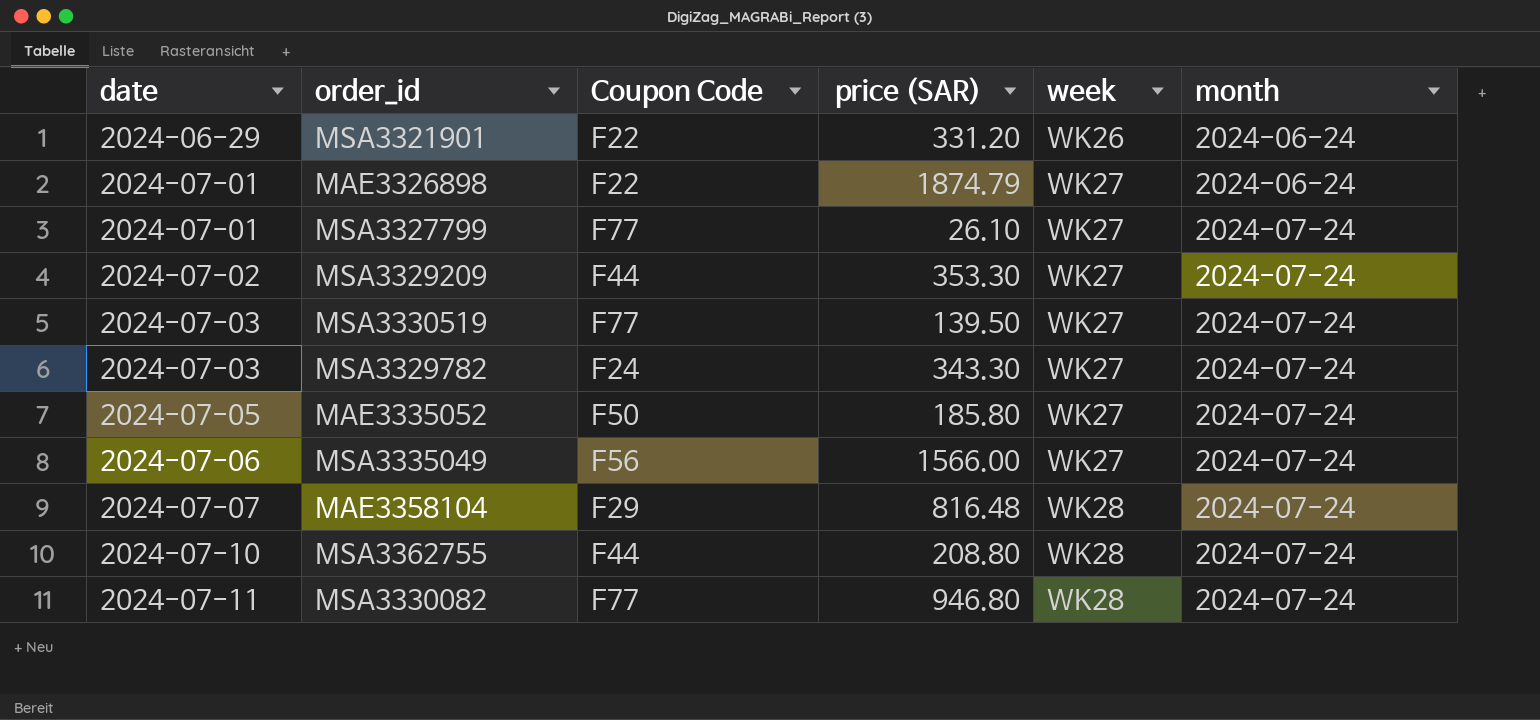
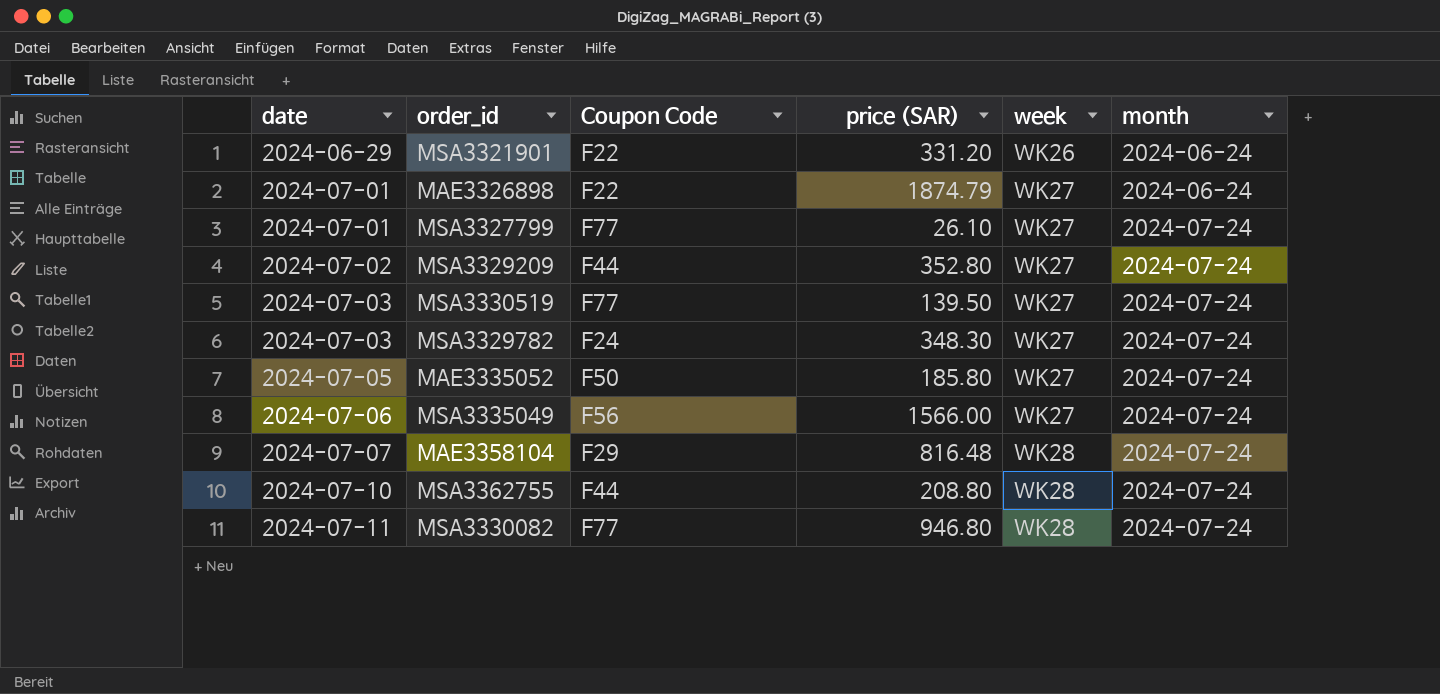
MSA3329209 | price (SAR): 353.30 -> 352.80
MSA3329782 | price (SAR): 343.30 -> 348.30

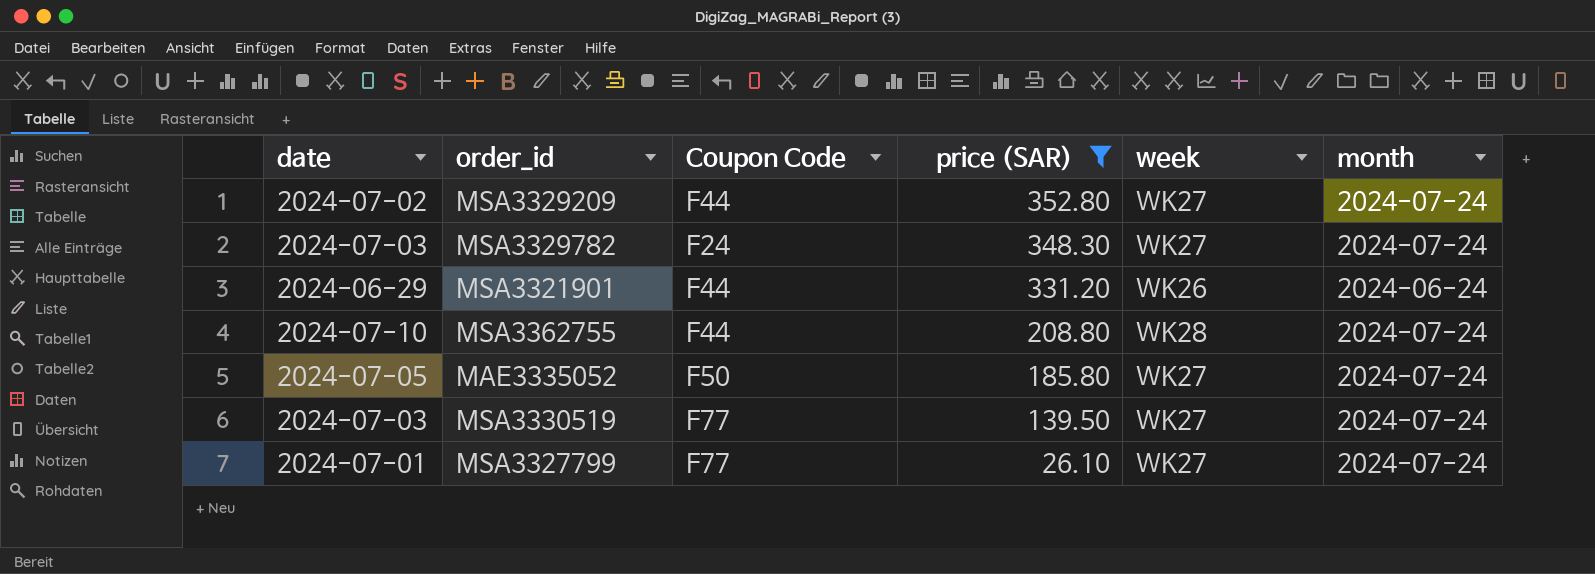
filter: none -> price (SAR) <= 352.80
row order: date ascending -> price (SAR) descending
MSA3321901 | Coupon Code: F22 -> F44

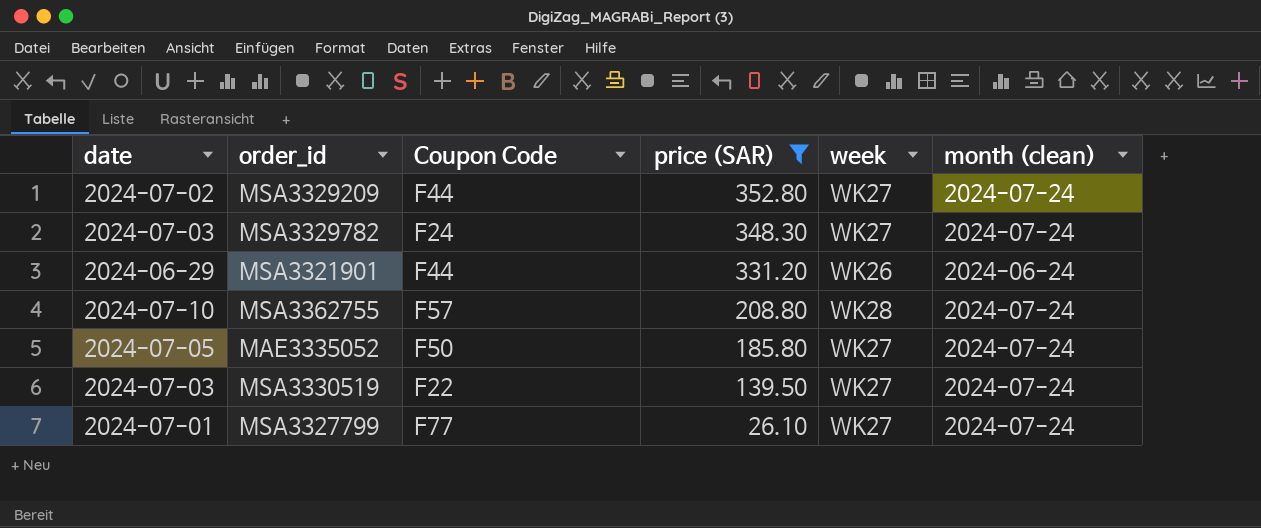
column name: month -> month (clean)
MSA3362755 | Coupon Code: F44 -> F57
MSA3330519 | Coupon Code: F77 -> F22

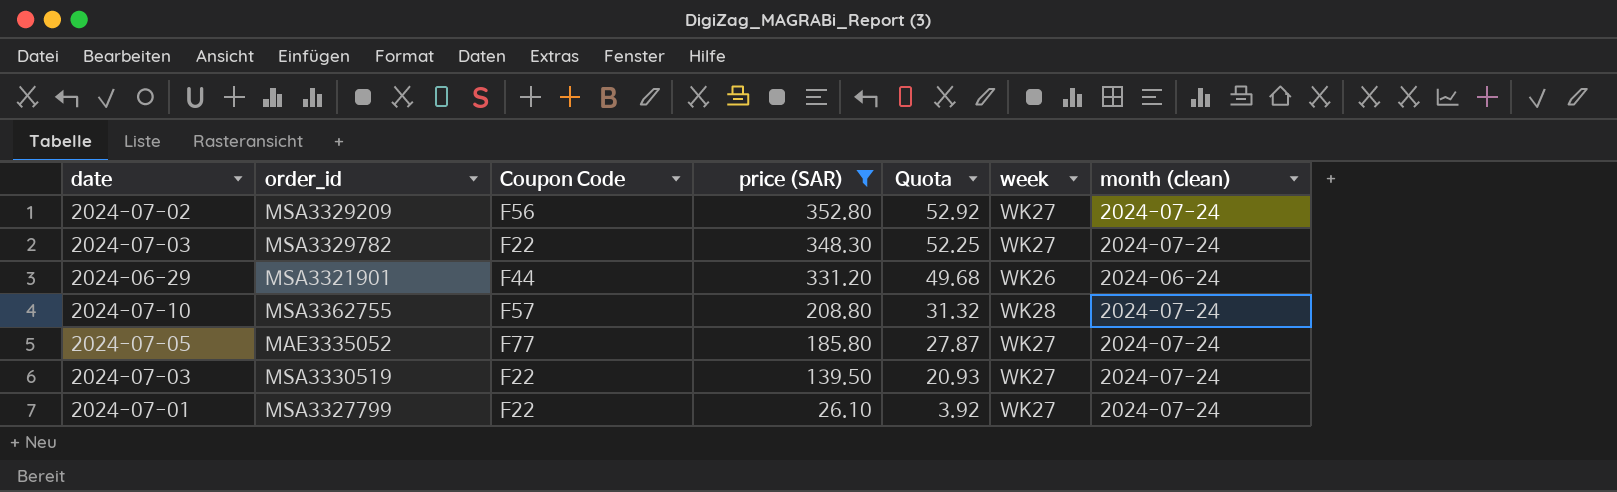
column Quota | formula: none -> [price (SAR)] * 0.15
MSA3329209 | Coupon Code: F44 -> F56
MSA3329782 | Coupon Code: F24 -> F22
MAE3335052 | Coupon Code: F50 -> F77
MSA3327799 | Coupon Code: F77 -> F22

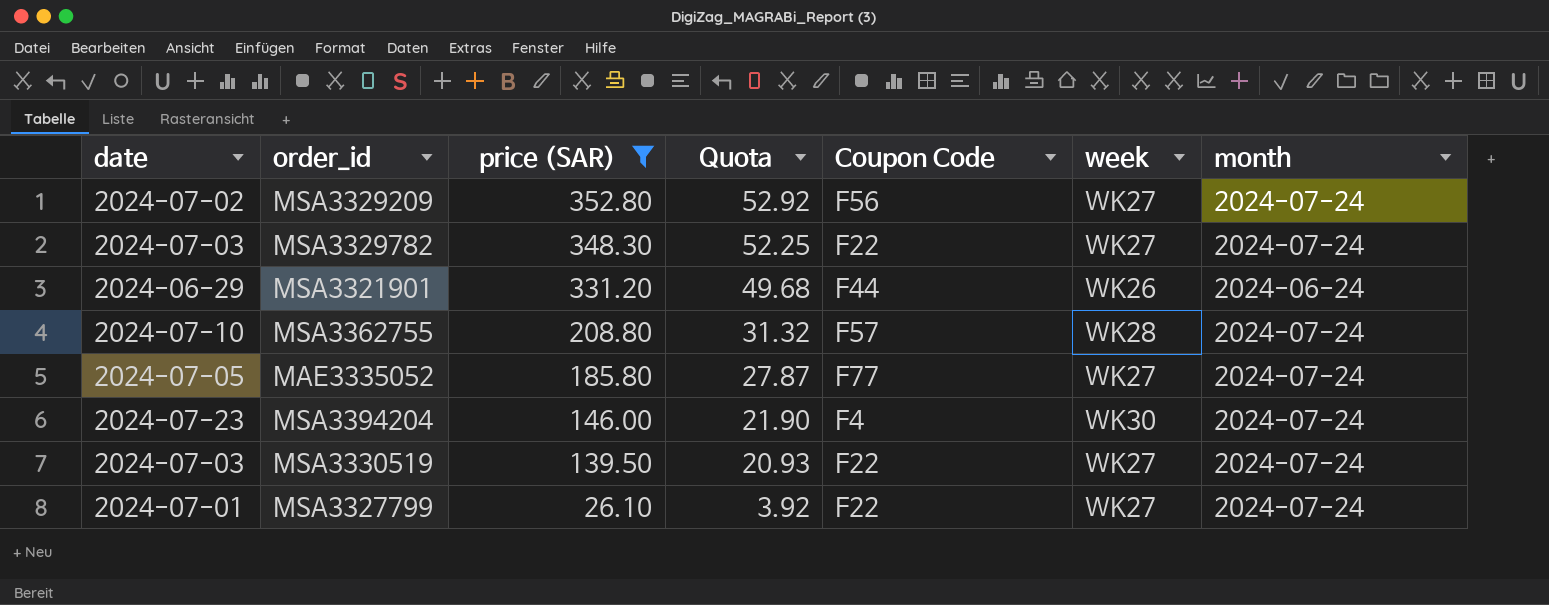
column Coupon Code | position: 3 -> 5
column name: month (clean) -> month
row MSA3394204: none -> 2024-07-23 | 146.00 | 21.90 | F4 | WK30 | 2024-07-24

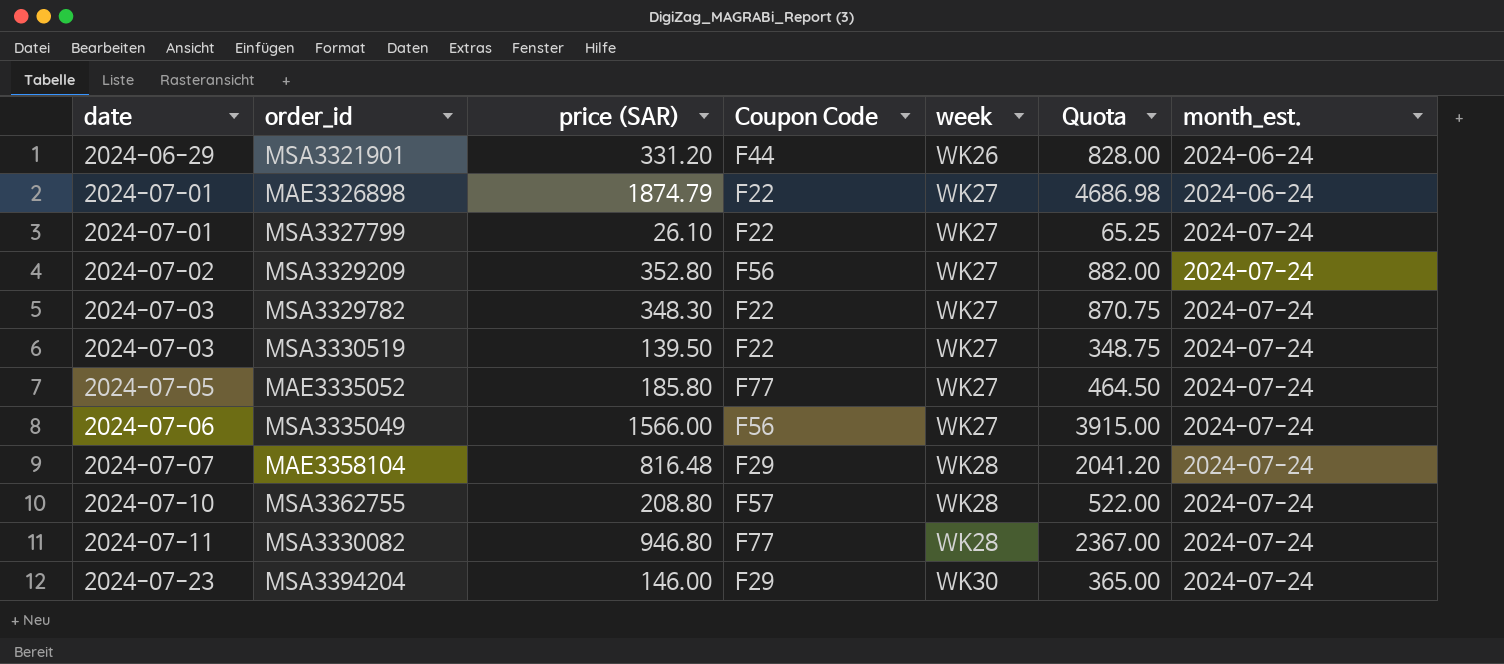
filter: price (SAR) <= 352.80 -> none
row order: price (SAR) descending -> date ascending
column Quota | formula: [price (SAR)] * 0.15 -> [price (SAR)] * 2.5
column Quota | position: 4 -> 6
column name: month -> month_est.
MSA3394204 | Coupon Code: F4 -> F29

